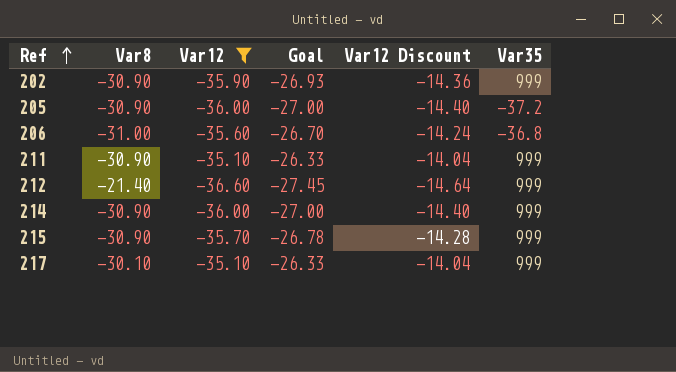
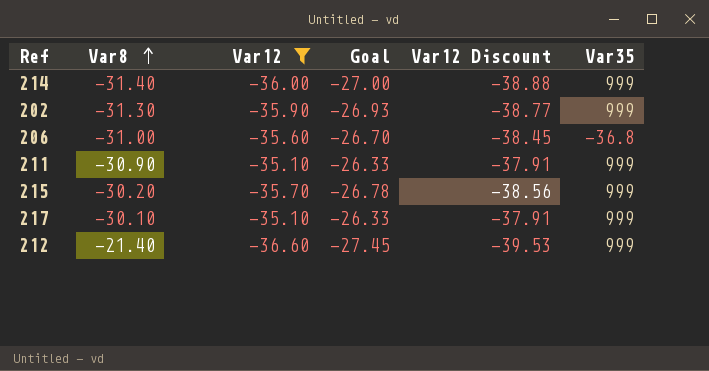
row order: Ref ascending -> Var8 ascending
column Var12 Discount | formula: [Var12] * 0.4 -> [Var12] * 1.08
row 205: -30.90 | -36.00 | -27.00 | -14.40 | -37.2 -> none
214 | Var8: -30.90 -> -31.40
202 | Var8: -30.90 -> -31.30
215 | Var8: -30.90 -> -30.20

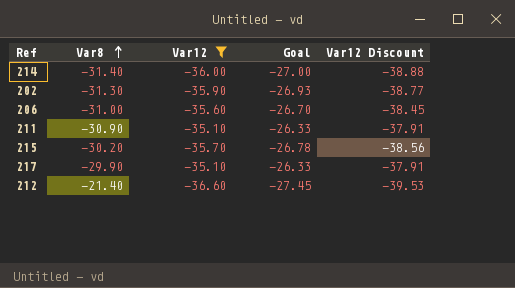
column Var35 | position: 6 -> none
217 | Var8: -30.10 -> -29.90

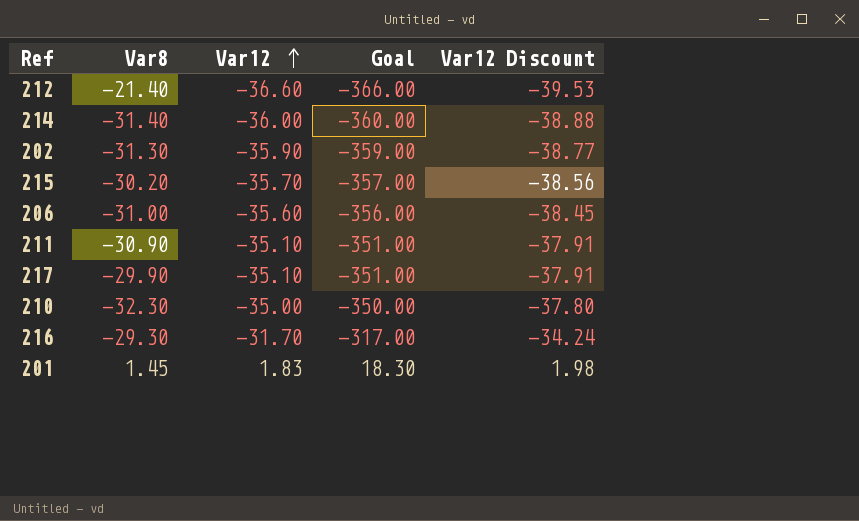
filter: Var12 <= -35.10 -> none
row order: Var8 ascending -> Var12 ascending
column Goal | formula: [Var12] * 0.75 -> [Var12] * 10

